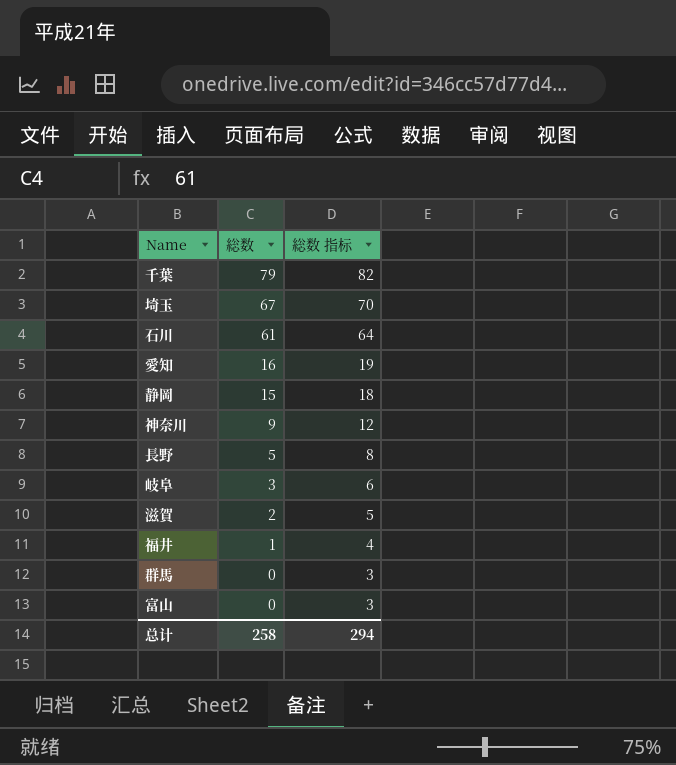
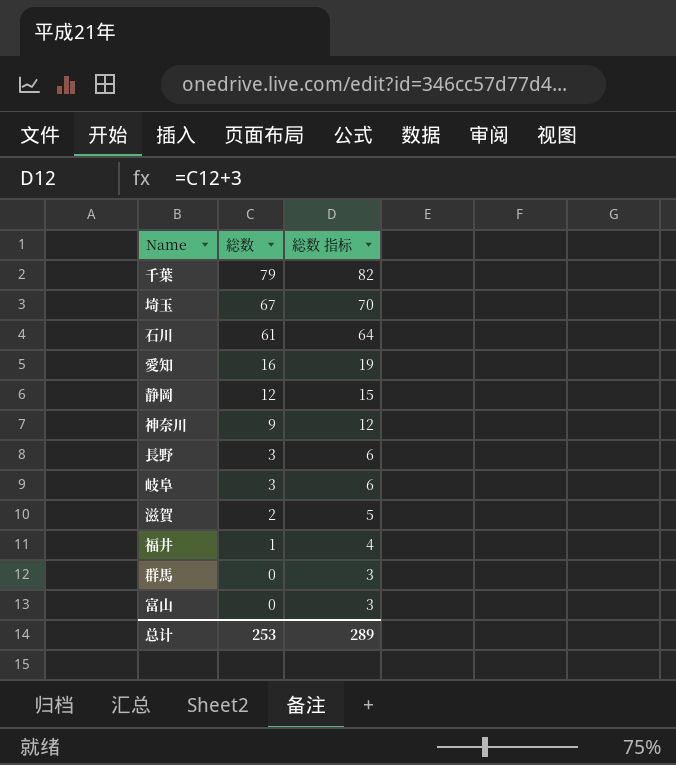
静岡 | 総数: 15 -> 12
静岡 | 総数 指标: 18 -> 15
長野 | 総数: 5 -> 3
長野 | 総数 指标: 8 -> 6
总计 | 総数: 258 -> 253
总计 | 総数 指标: 294 -> 289

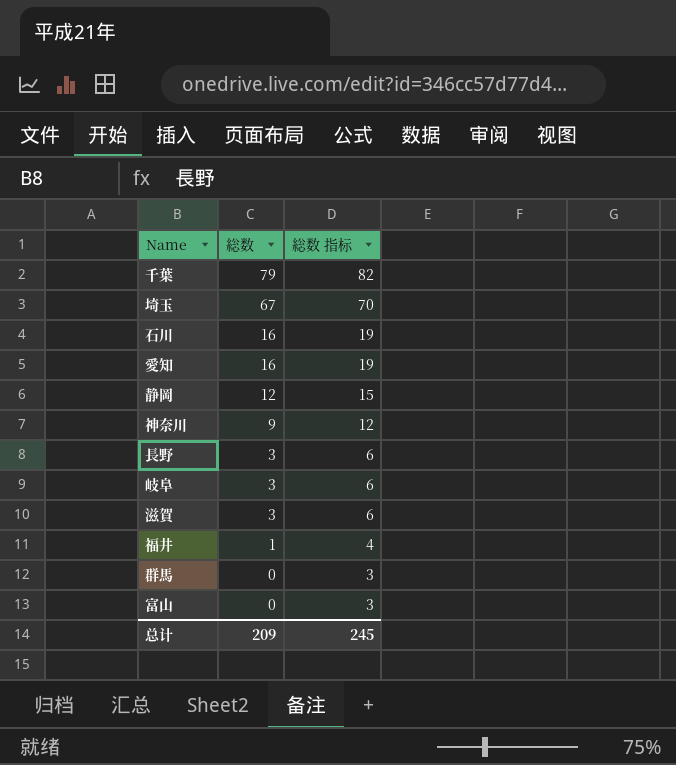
石川 | 総数: 61 -> 16
石川 | 総数 指标: 64 -> 19
滋賀 | 総数: 2 -> 3
滋賀 | 総数 指标: 5 -> 6
总计 | 総数: 253 -> 209
总计 | 総数 指标: 289 -> 245

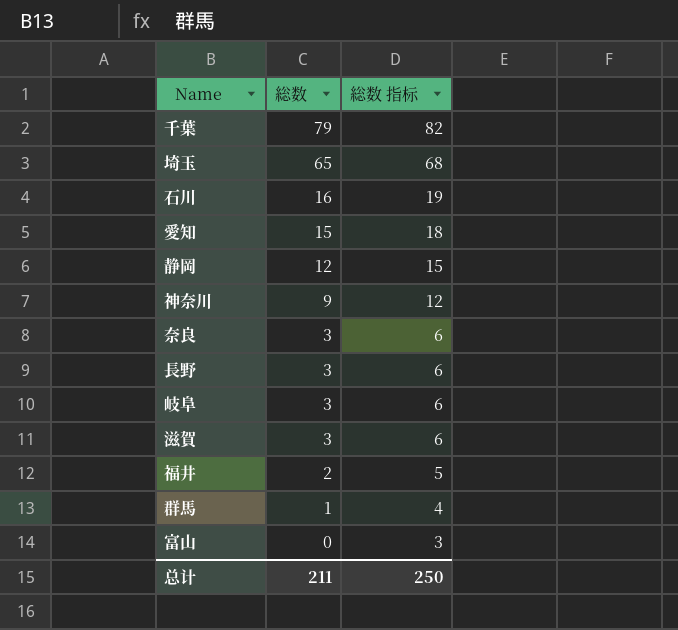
埼玉 | 総数: 67 -> 65
埼玉 | 総数 指标: 70 -> 68
愛知 | 総数: 16 -> 15
愛知 | 総数 指标: 19 -> 18
row 奈良: none -> 3 | 6
福井 | 総数: 1 -> 2
福井 | 総数 指标: 4 -> 5
群馬 | 総数: 0 -> 1
群馬 | 総数 指标: 3 -> 4
总计 | 総数: 209 -> 211
总计 | 総数 指标: 245 -> 250

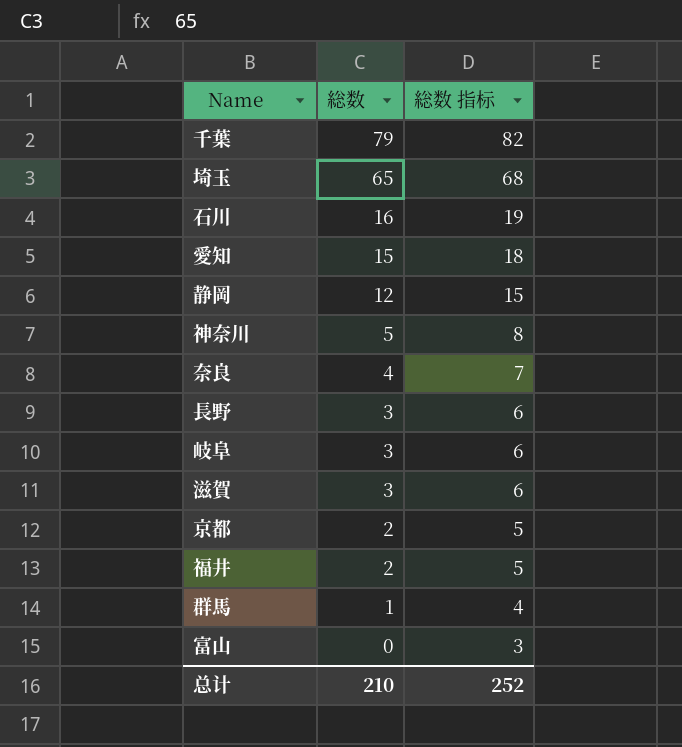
神奈川 | 総数: 9 -> 5
神奈川 | 総数 指标: 12 -> 8
奈良 | 総数: 3 -> 4
奈良 | 総数 指标: 6 -> 7
row 京都: none -> 2 | 5
总计 | 総数: 211 -> 210
总计 | 総数 指标: 250 -> 252

